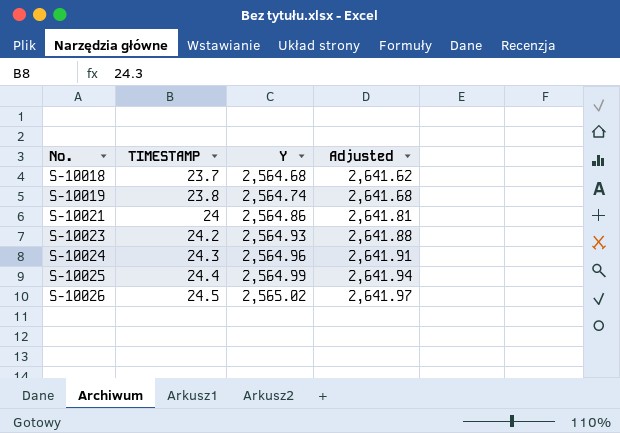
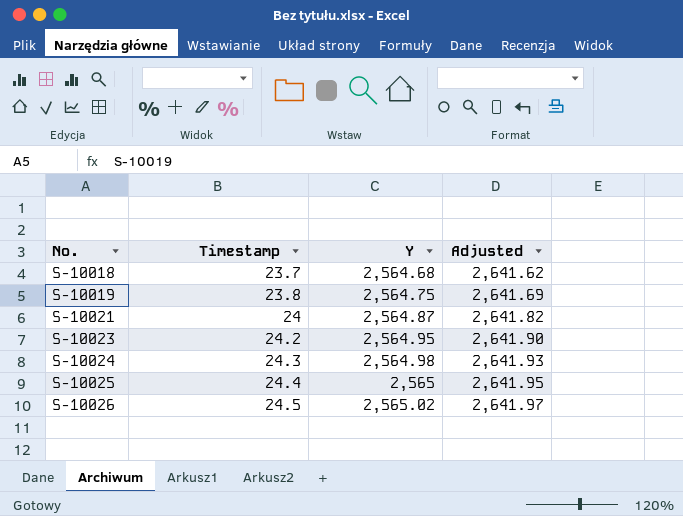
column name: TIMESTAMP -> Timestamp
S-10019 | Y: 2,564.74 -> 2,564.75
S-10019 | Adjusted: 2,641.68 -> 2,641.69
S-10021 | Y: 2,564.86 -> 2,564.87
S-10021 | Adjusted: 2,641.81 -> 2,641.82
S-10023 | Y: 2,564.93 -> 2,564.95
S-10023 | Adjusted: 2,641.88 -> 2,641.90
S-10024 | Y: 2,564.96 -> 2,564.98
S-10024 | Adjusted: 2,641.91 -> 2,641.93
S-10025 | Y: 2,564.99 -> 2,565
S-10025 | Adjusted: 2,641.94 -> 2,641.95

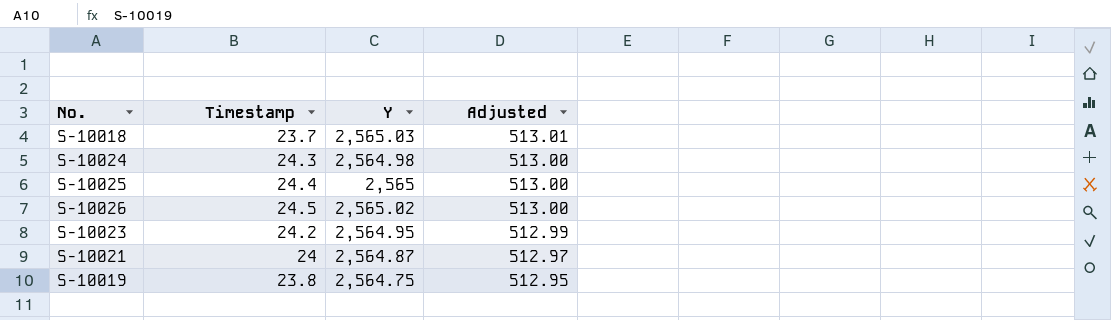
row order: No. ascending -> Adjusted descending
column Adjusted | formula: [Y] * 1.03 -> [Y] * 0.2
S-10018 | Y: 2,564.68 -> 2,565.03

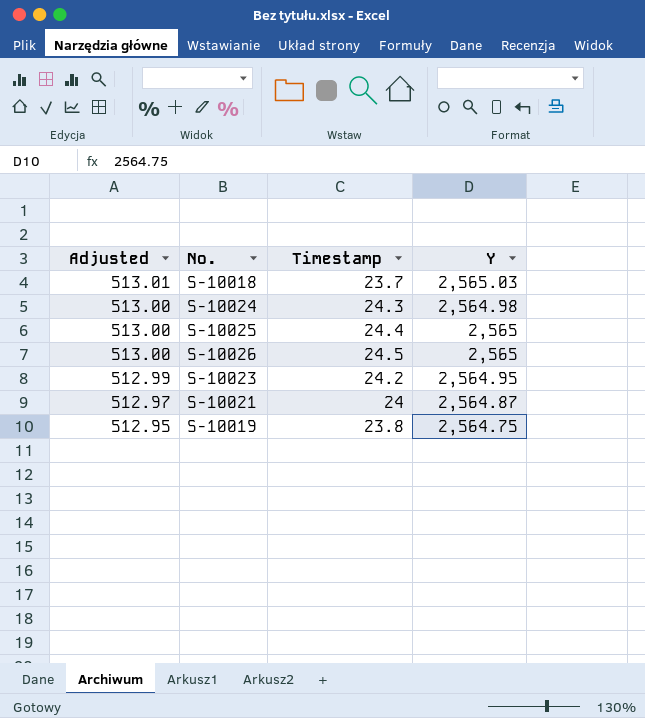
column Adjusted | position: 4 -> 1
S-10026 | Y: 2,565.02 -> 2,565

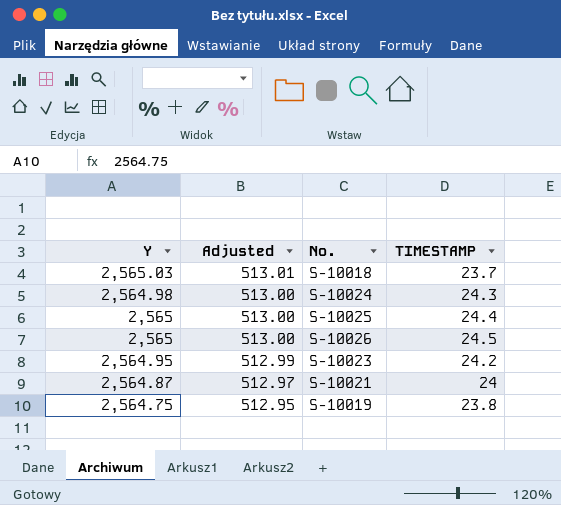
column Y | position: 4 -> 1
column name: Timestamp -> TIMESTAMP

